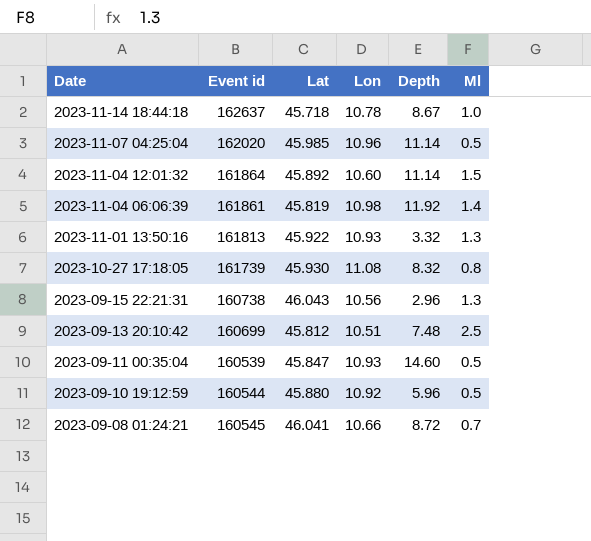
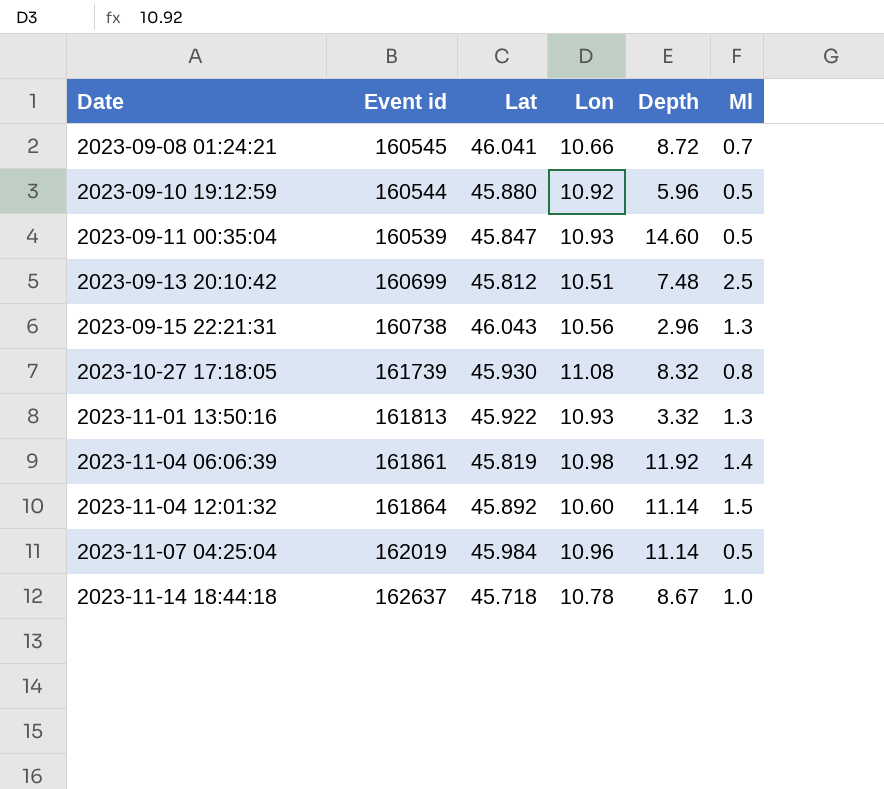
row order: Date descending -> Date ascending
2023-11-07 04:25:04 | Event id: 162020 -> 162019
2023-11-07 04:25:04 | Lat: 45.985 -> 45.984

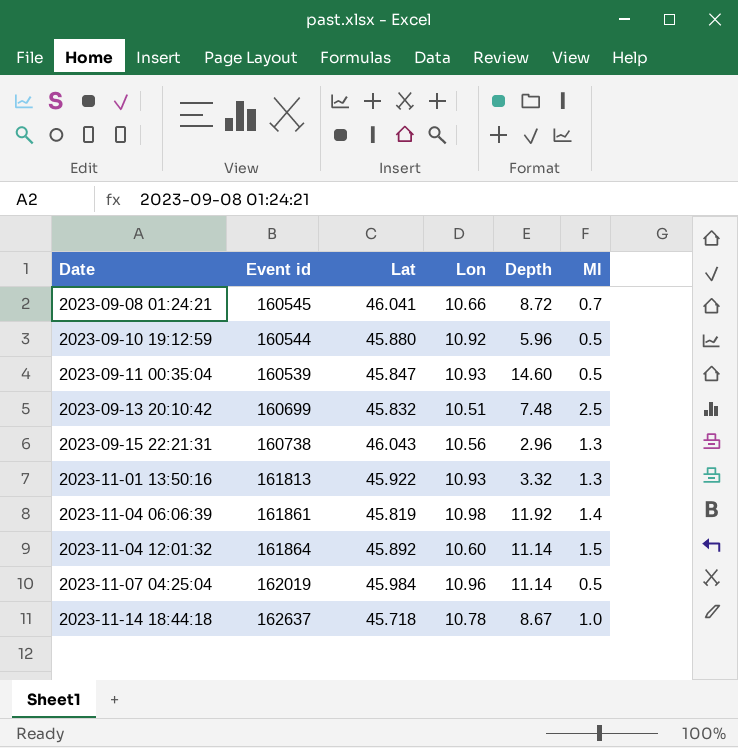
row 2023-10-27 17:18:05: 161739 | 45.930 | 11.08 | 8.32 | 0.8 -> none
2023-09-13 20:10:42 | Lat: 45.812 -> 45.832

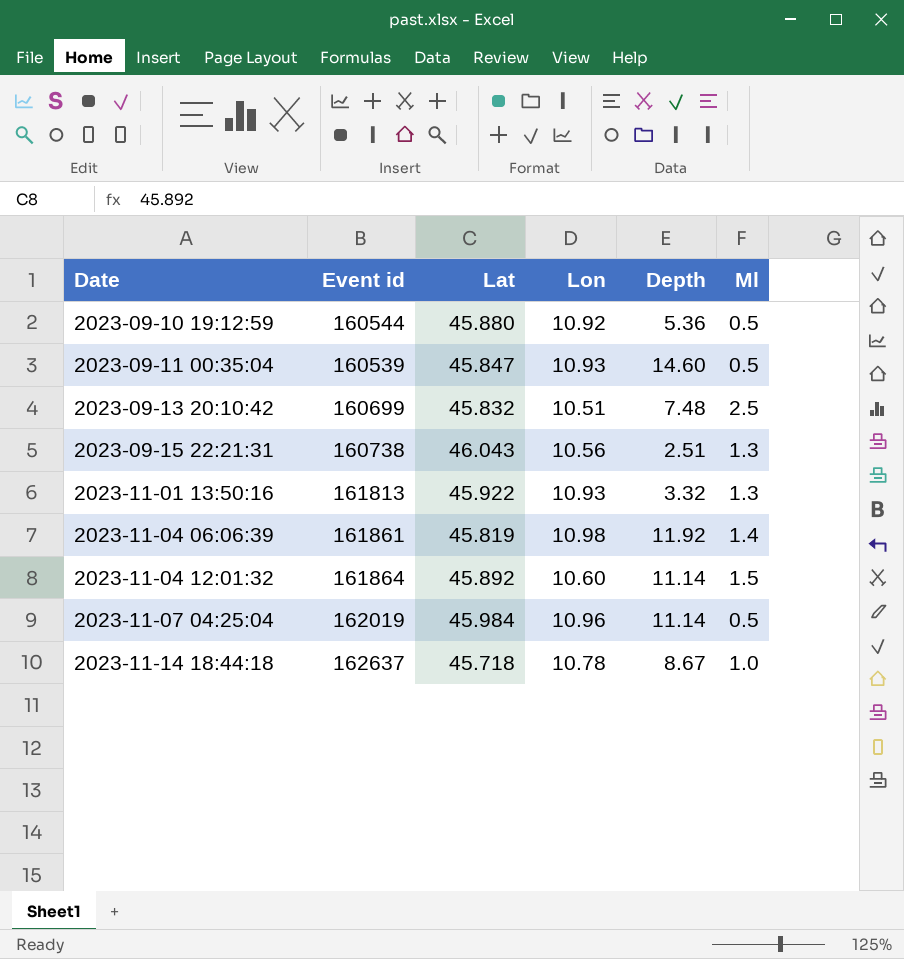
row 2023-09-08 01:24:21: 160545 | 46.041 | 10.66 | 8.72 | 0.7 -> none
2023-09-10 19:12:59 | Depth: 5.96 -> 5.36
2023-09-15 22:21:31 | Depth: 2.96 -> 2.51

